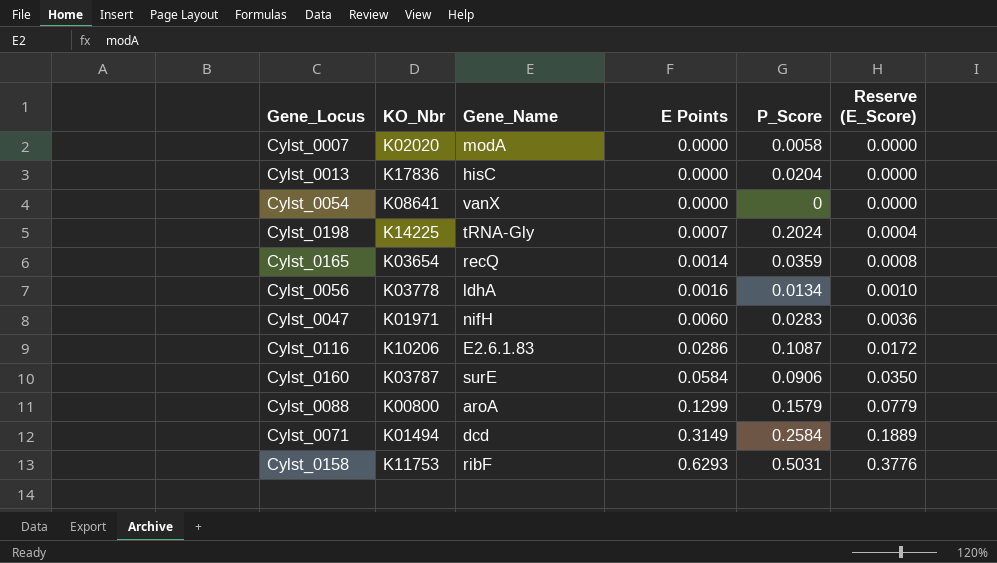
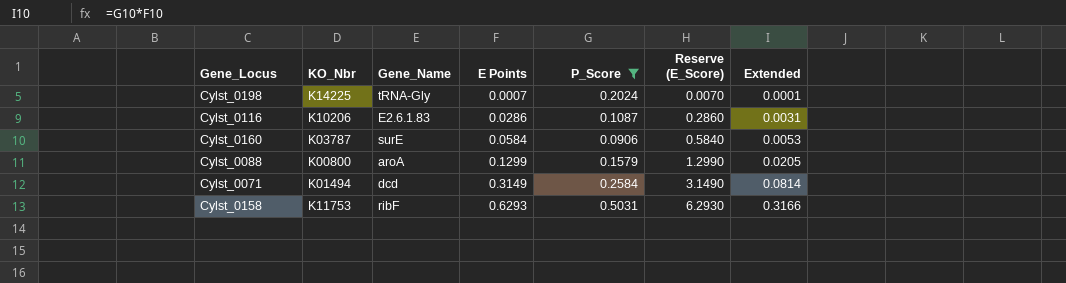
filter: none -> P_Score >= 0.0906
column Reserve (E_Score) | formula: [E Points] * 0.6 -> [E Points] * 10
column Extended | formula: none -> [E Points] * [P_Score]

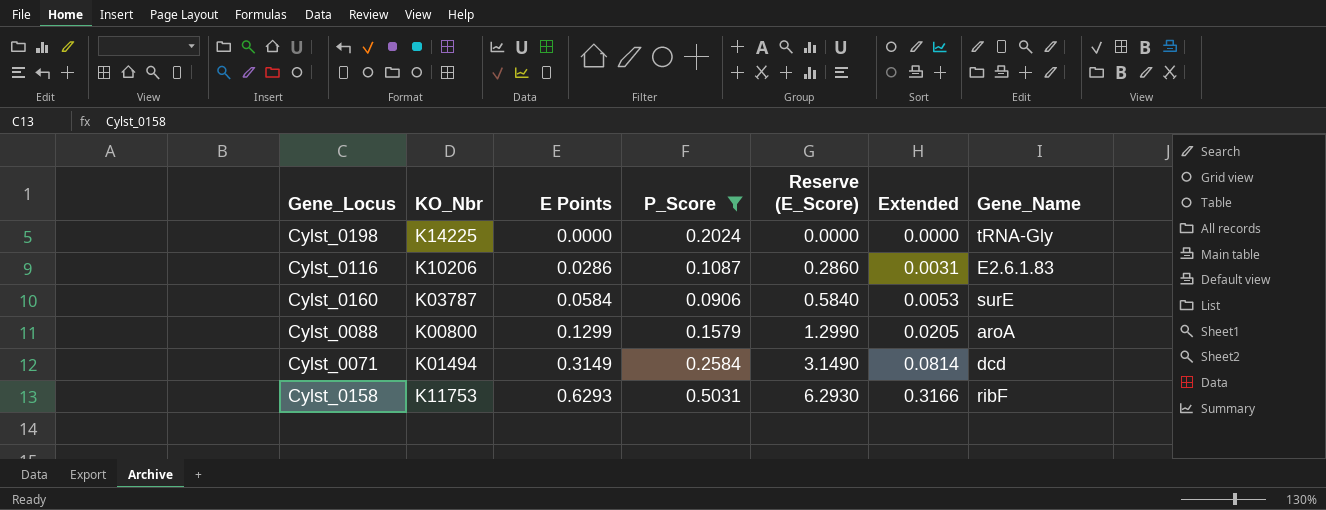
column Gene_Name | position: 3 -> 7
Cylst_0198 | E Points: 0.0007 -> 0.0000
Cylst_0198 | Reserve (E_Score): 0.0070 -> 0.0000
Cylst_0198 | Extended: 0.0001 -> 0.0000

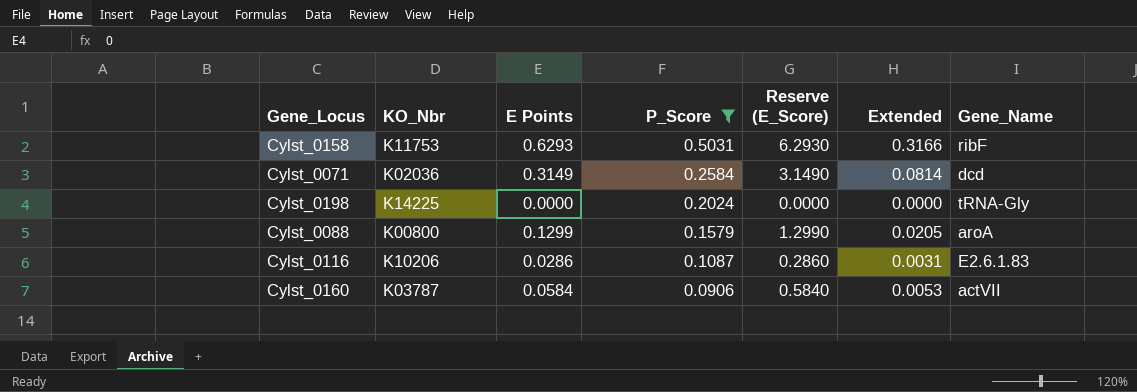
row order: E Points ascending -> P_Score descending
Cylst_0071 | KO_Nbr: K01494 -> K02036
Cylst_0160 | Gene_Name: surE -> actVII

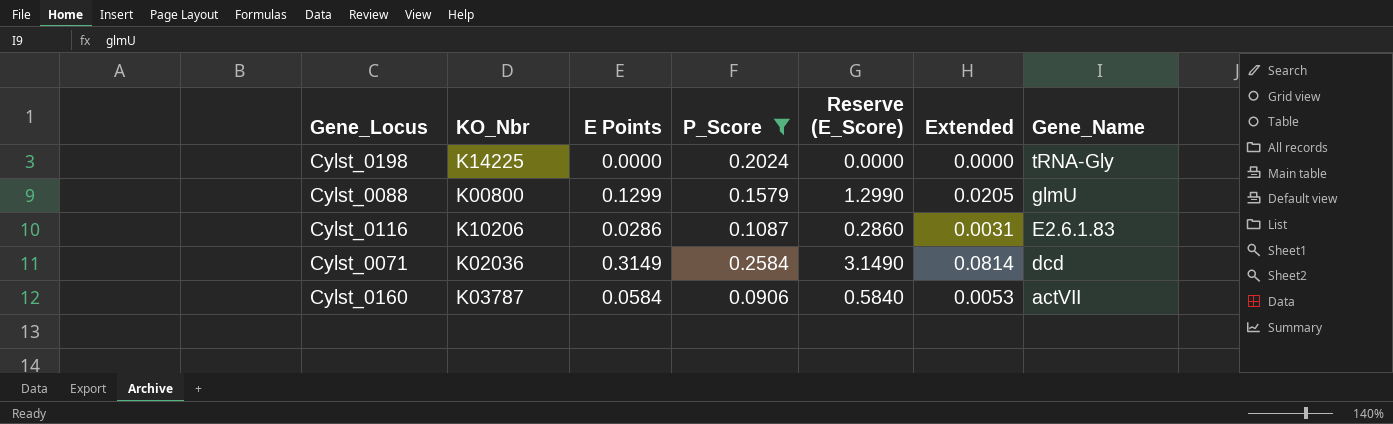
row order: P_Score descending -> Gene_Name descending
row Cylst_0158: K11753 | 0.6293 | 0.5031 | 6.2930 | 0.3166 | ribF -> none
Cylst_0088 | Gene_Name: aroA -> glmU

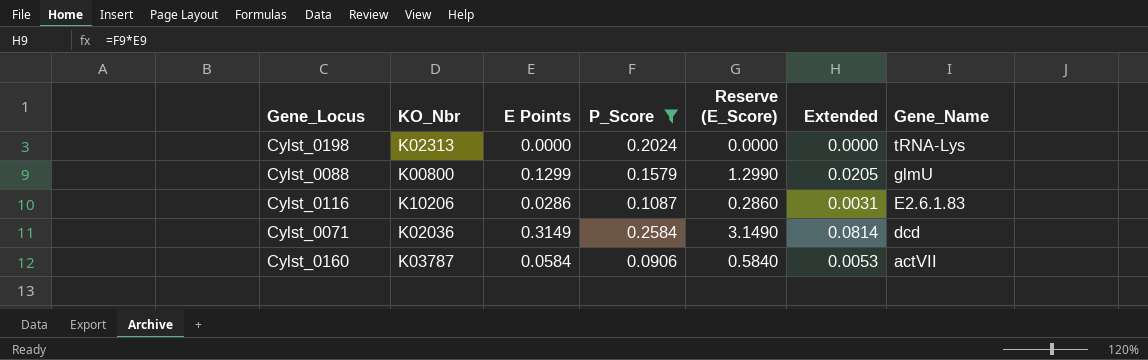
Cylst_0198 | KO_Nbr: K14225 -> K02313
Cylst_0198 | Gene_Name: tRNA-Gly -> tRNA-Lys

